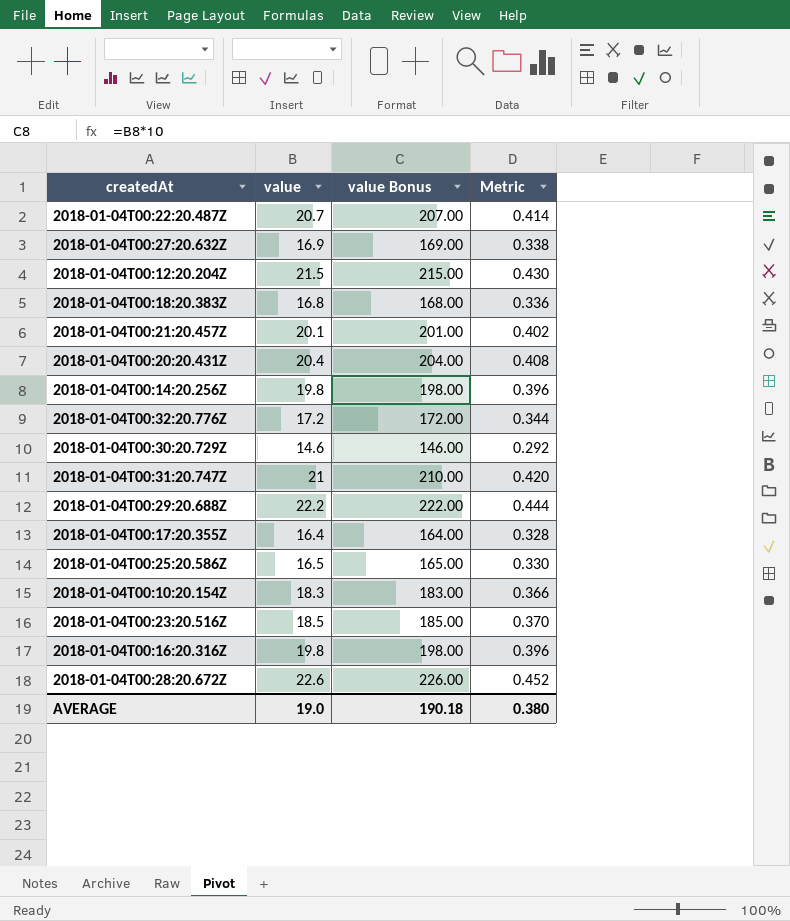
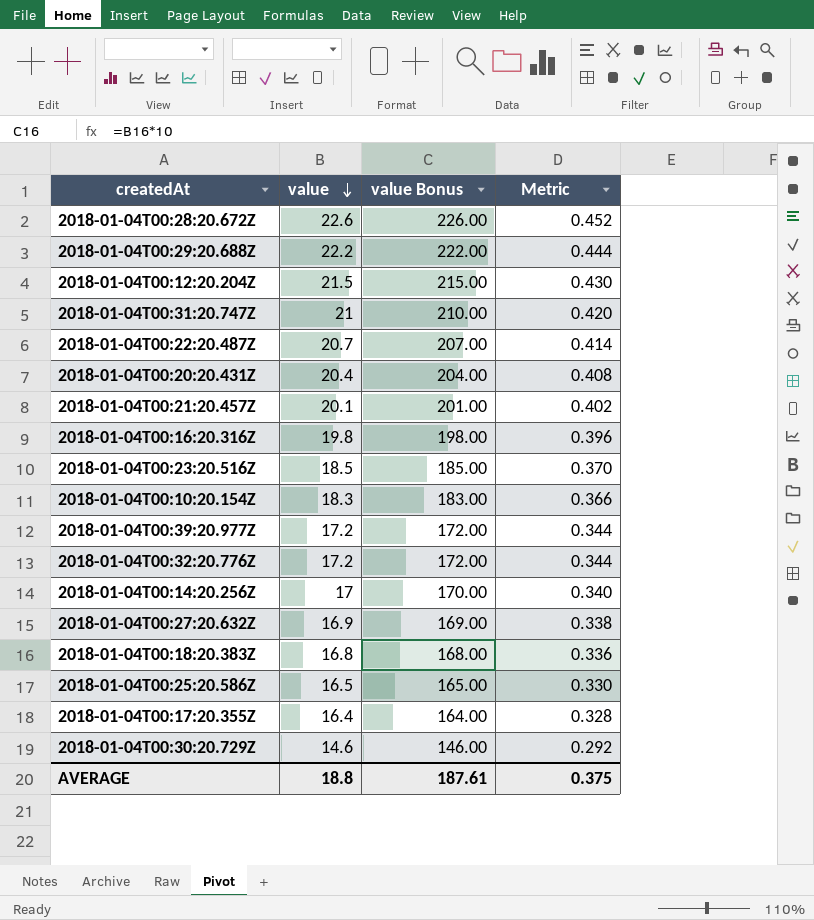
row order: none -> value descending
row 2018-01-04T00:39:20.977Z: none -> 17.2 | 172.00 | 0.344
2018-01-04T00:14:20.256Z | value: 19.8 -> 17
2018-01-04T00:14:20.256Z | value Bonus: 198.00 -> 170.00
2018-01-04T00:14:20.256Z | Metric: 0.396 -> 0.340
AVERAGE | value: 19.0 -> 18.8
AVERAGE | value Bonus: 190.18 -> 187.61
AVERAGE | Metric: 0.380 -> 0.375

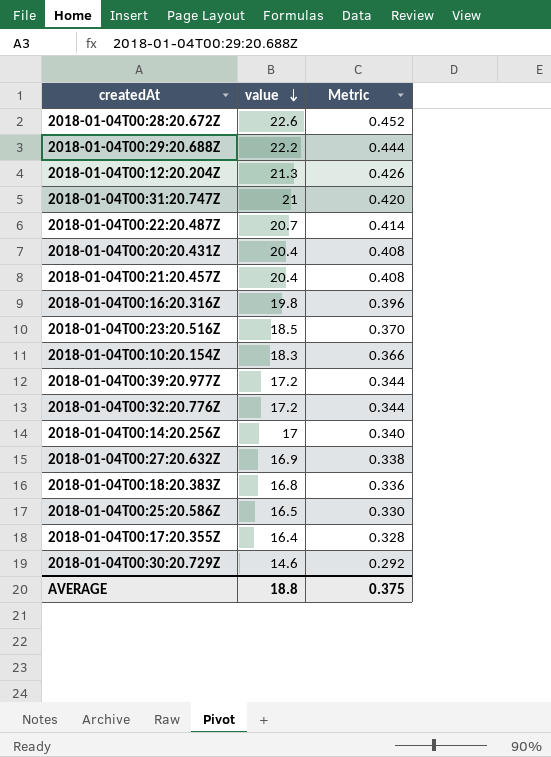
column value Bonus | formula: [value] * 10 -> none
2018-01-04T00:12:20.204Z | value: 21.5 -> 21.3
2018-01-04T00:12:20.204Z | Metric: 0.430 -> 0.426
2018-01-04T00:21:20.457Z | value: 20.1 -> 20.4
2018-01-04T00:21:20.457Z | Metric: 0.402 -> 0.408

